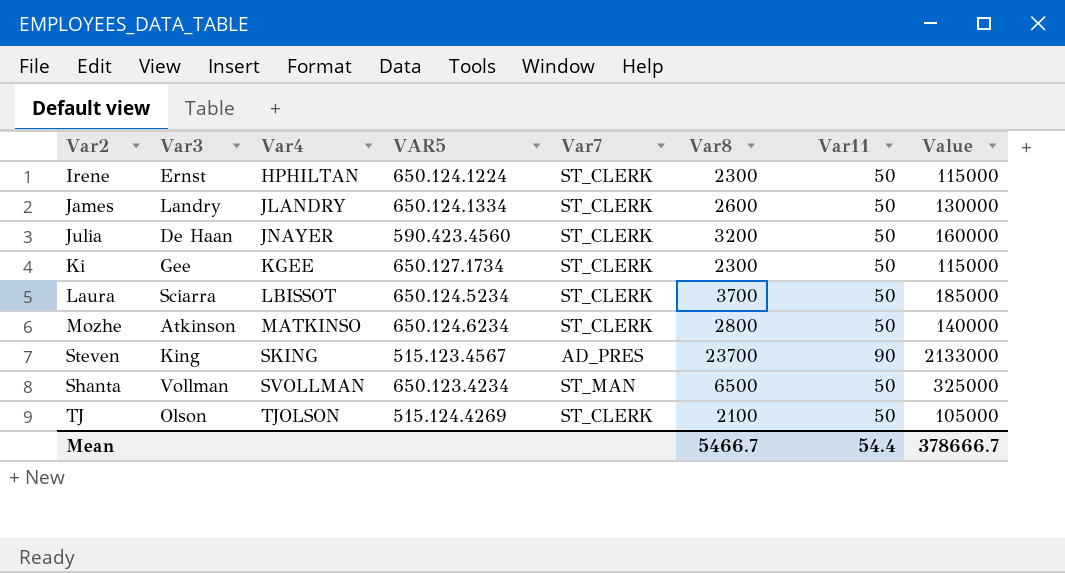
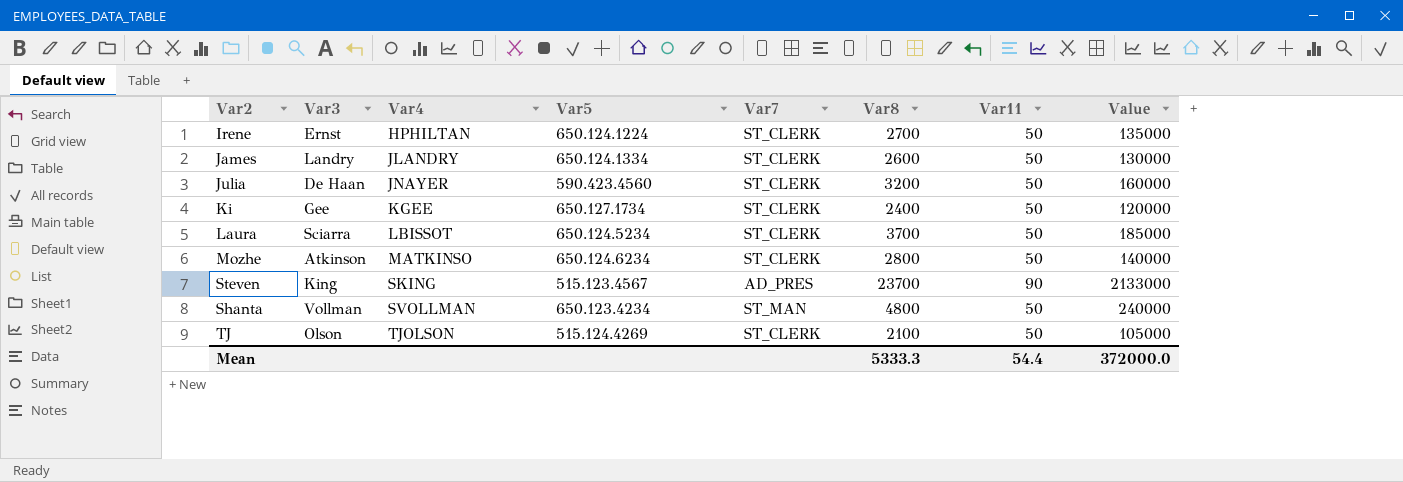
column name: VAR5 -> Var5
Irene | Var8: 2300 -> 2700
Irene | Value: 115000 -> 135000
Ki | Var8: 2300 -> 2400
Ki | Value: 115000 -> 120000
Shanta | Var8: 6500 -> 4800
Shanta | Value: 325000 -> 240000
Mean | Var8: 5466.7 -> 5333.3
Mean | Value: 378666.7 -> 372000.0

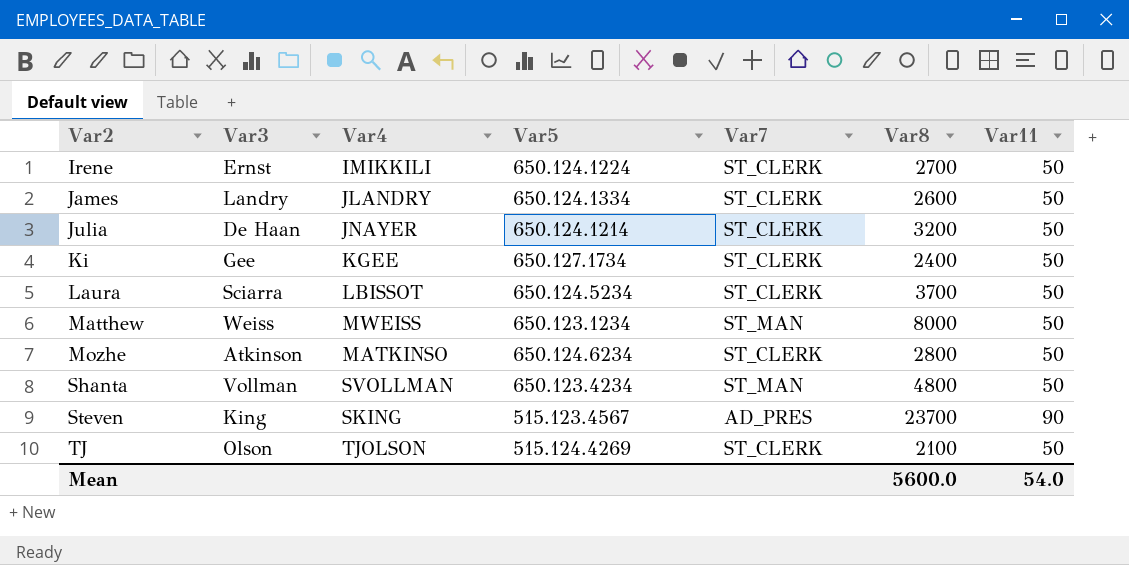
row order: Var4 ascending -> Var2 ascending
column Value | formula: [Var8] * [Var11] -> none
Irene | Var4: HPHILTAN -> IMIKKILI
Julia | Var5: 590.423.4560 -> 650.124.1214
row Matthew: none -> Weiss | MWEISS | 650.123.1234 | ST_MAN | 8000 | 50
Mean | Var8: 5333.3 -> 5600.0
Mean | Var11: 54.4 -> 54.0

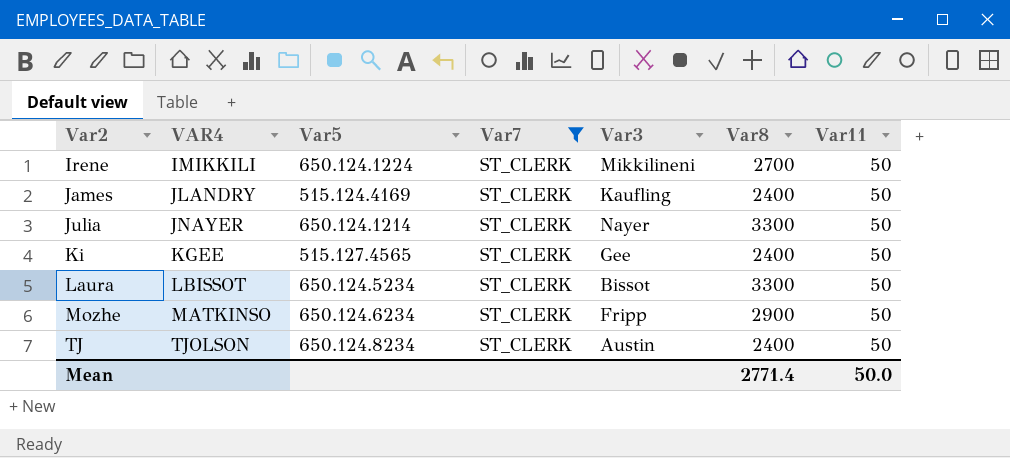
filter: none -> Var7 = ST_CLERK
column name: Var4 -> VAR4
column Var3 | position: 2 -> 5
Irene | Var3: Ernst -> Mikkilineni
James | Var5: 650.124.1334 -> 515.124.4169
James | Var3: Landry -> Kaufling
James | Var8: 2600 -> 2400
Julia | Var3: De Haan -> Nayer
Julia | Var8: 3200 -> 3300
Ki | Var5: 650.127.1734 -> 515.127.4565
Laura | Var3: Sciarra -> Bissot
Laura | Var8: 3700 -> 3300
Mozhe | Var3: Atkinson -> Fripp
Mozhe | Var8: 2800 -> 2900
TJ | Var5: 515.124.4269 -> 650.124.8234
TJ | Var3: Olson -> Austin
TJ | Var8: 2100 -> 2400
Mean | Var8: 5600.0 -> 2771.4
Mean | Var11: 54.0 -> 50.0

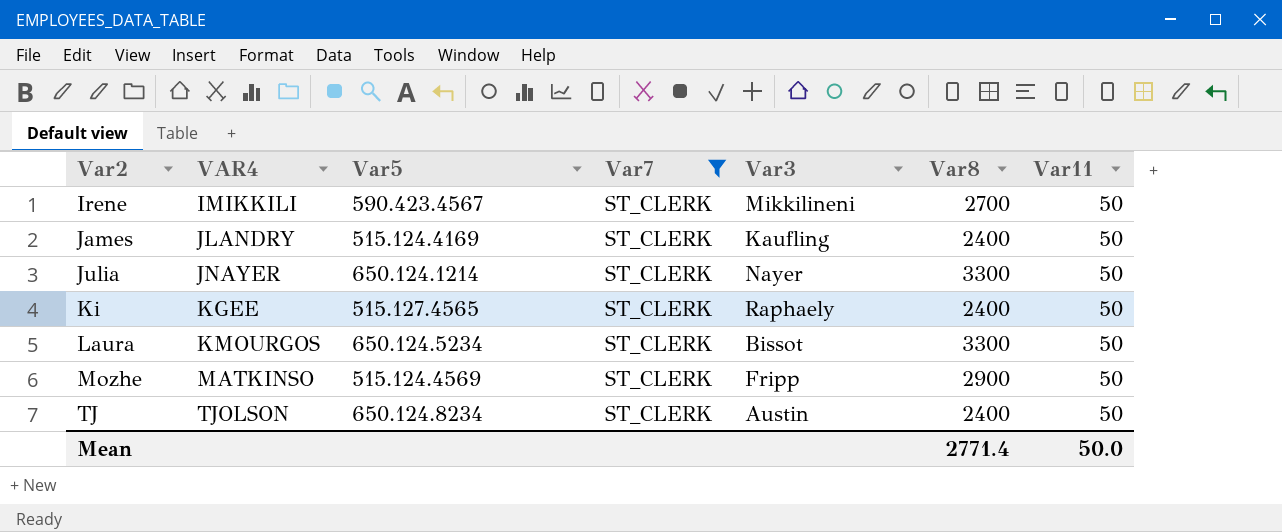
Irene | Var5: 650.124.1224 -> 590.423.4567
Ki | Var3: Gee -> Raphaely
Laura | VAR4: LBISSOT -> KMOURGOS
Mozhe | Var5: 650.124.6234 -> 515.124.4569

